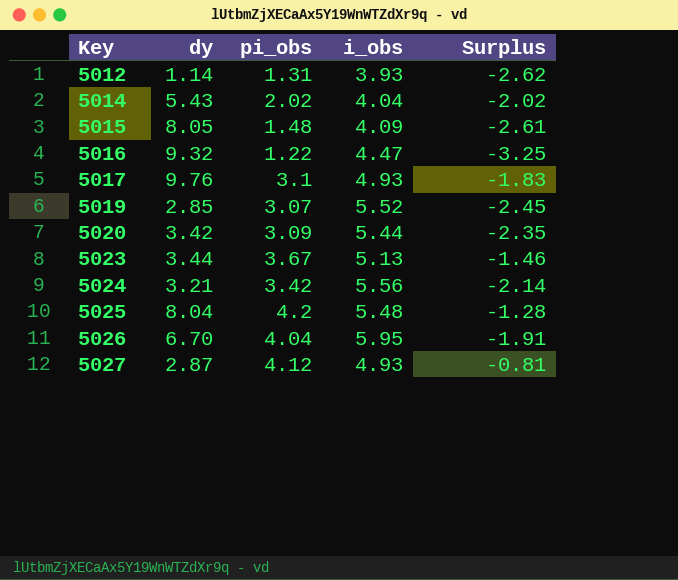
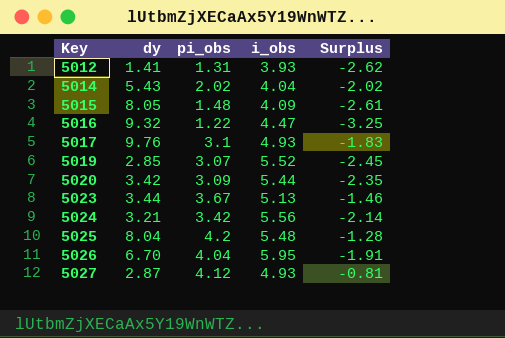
5012 | dy: 1.14 -> 1.41

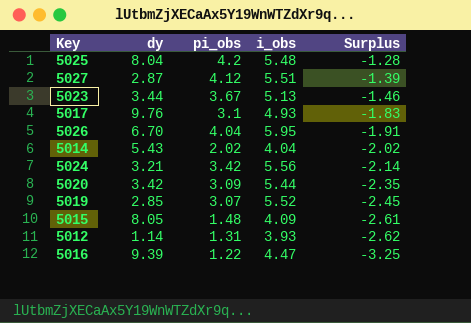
row order: Key ascending -> Surplus descending
5027 | i_obs: 4.93 -> 5.51
5027 | Surplus: -0.81 -> -1.39
5012 | dy: 1.41 -> 1.14
5016 | dy: 9.32 -> 9.39

